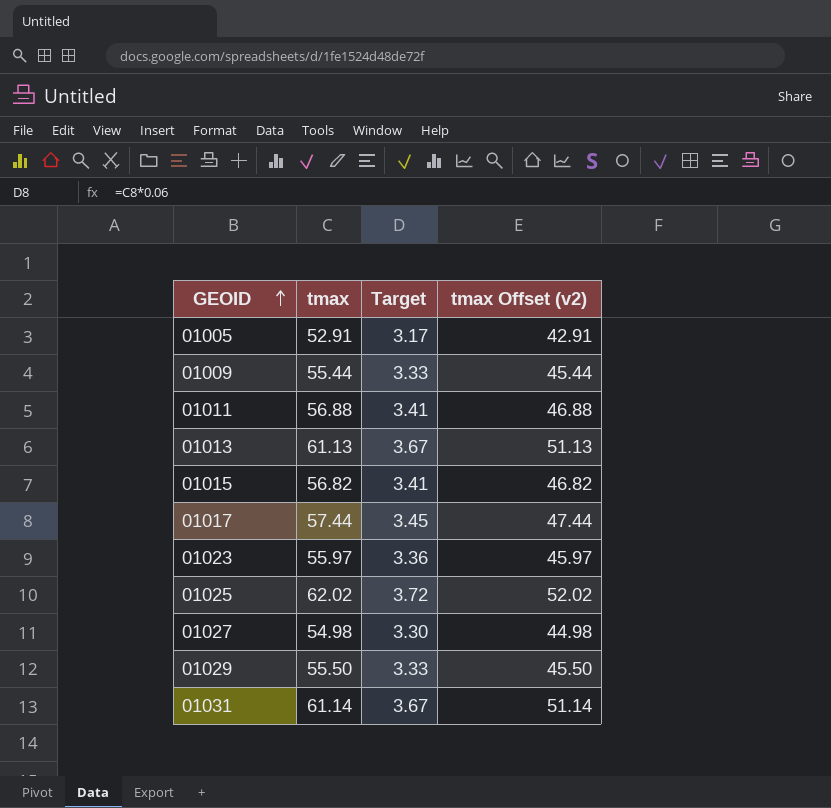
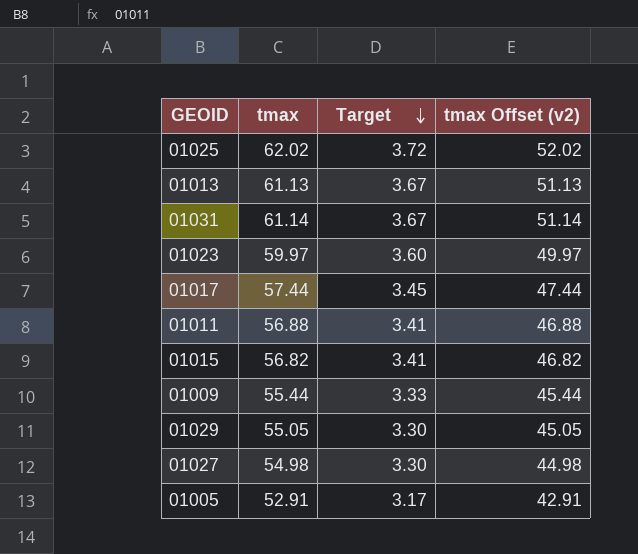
row order: GEOID ascending -> Target descending
01023 | tmax: 55.97 -> 59.97
01023 | Target: 3.36 -> 3.60
01023 | tmax Offset (v2): 45.97 -> 49.97
01029 | tmax: 55.50 -> 55.05
01029 | Target: 3.33 -> 3.30
01029 | tmax Offset (v2): 45.50 -> 45.05

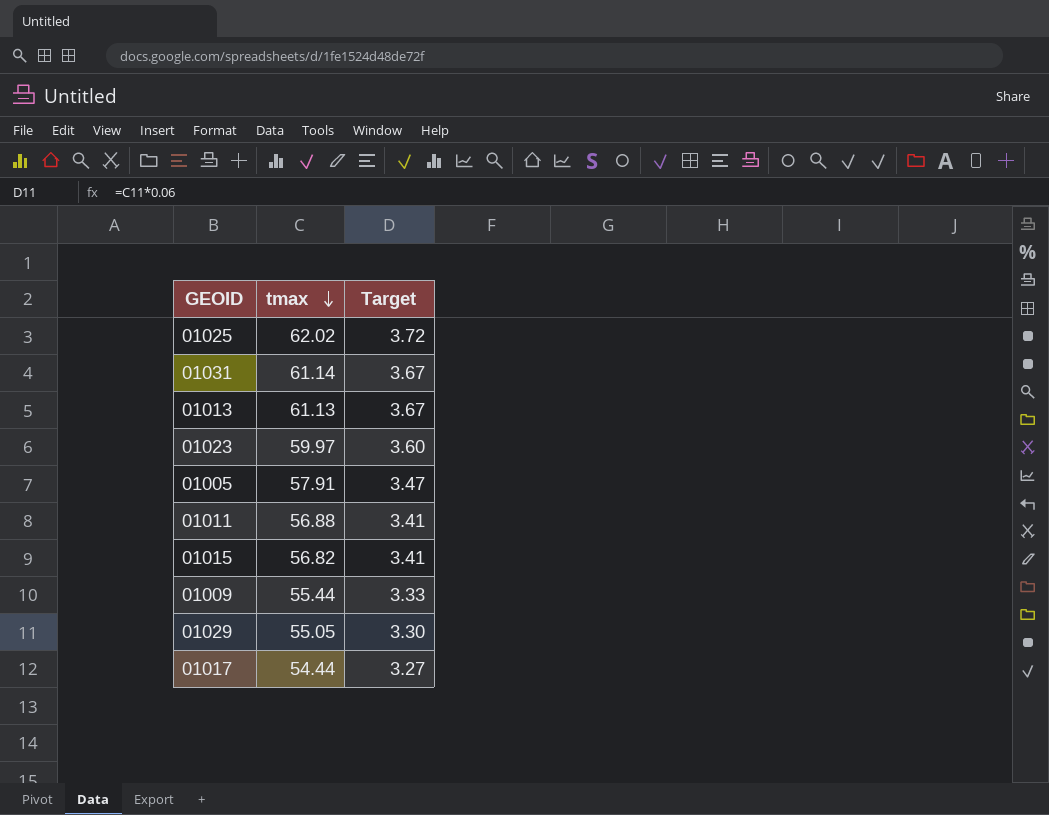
row order: Target descending -> tmax descending
column tmax Offset (v2) | formula: [tmax] - 10 -> none
row 01027: 54.98 | 3.30 | 44.98 -> none
01005 | tmax: 52.91 -> 57.91
01005 | Target: 3.17 -> 3.47
01017 | tmax: 57.44 -> 54.44
01017 | Target: 3.45 -> 3.27

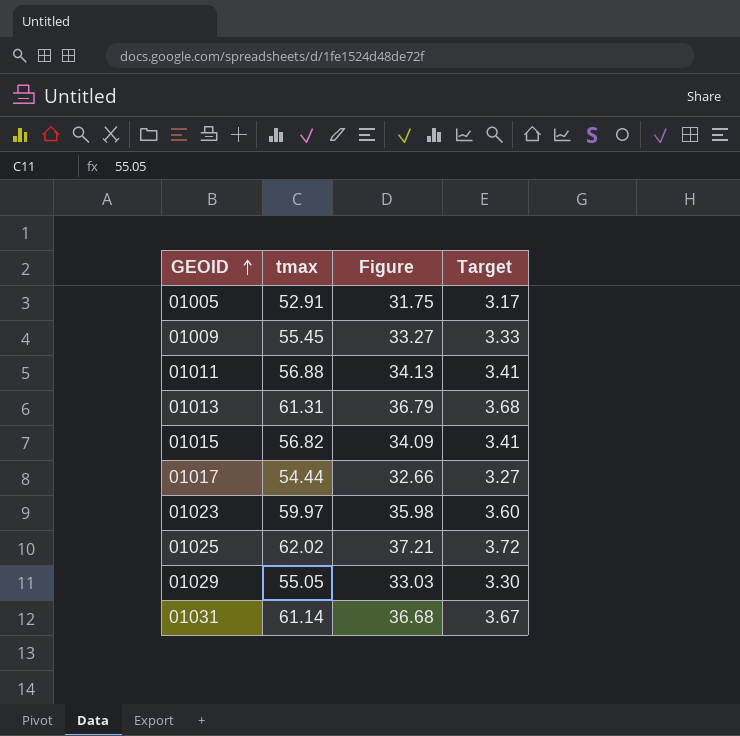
row order: tmax descending -> GEOID ascending
column Figure | formula: none -> [tmax] * 0.6
01005 | tmax: 57.91 -> 52.91
01005 | Target: 3.47 -> 3.17
01009 | tmax: 55.44 -> 55.45
01013 | tmax: 61.13 -> 61.31
01013 | Target: 3.67 -> 3.68

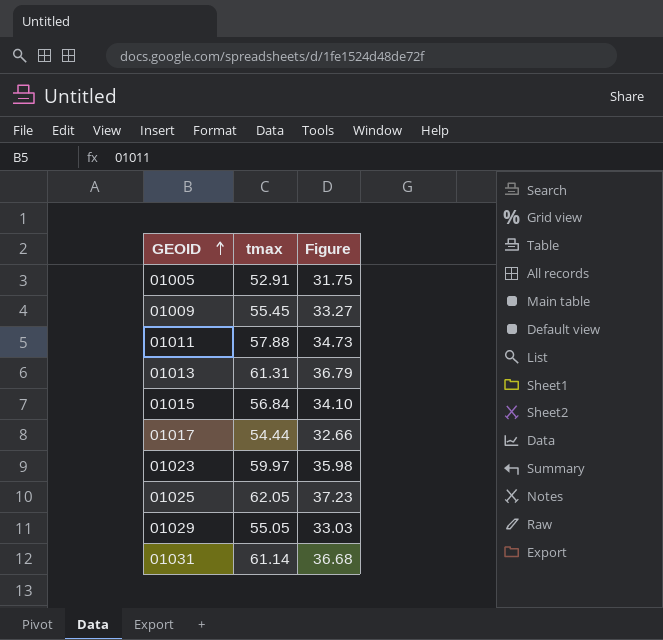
column Target | formula: [tmax] * 0.06 -> none
01011 | tmax: 56.88 -> 57.88
01011 | Figure: 34.13 -> 34.73
01015 | tmax: 56.82 -> 56.84
01015 | Figure: 34.09 -> 34.10
01025 | tmax: 62.02 -> 62.05
01025 | Figure: 37.21 -> 37.23

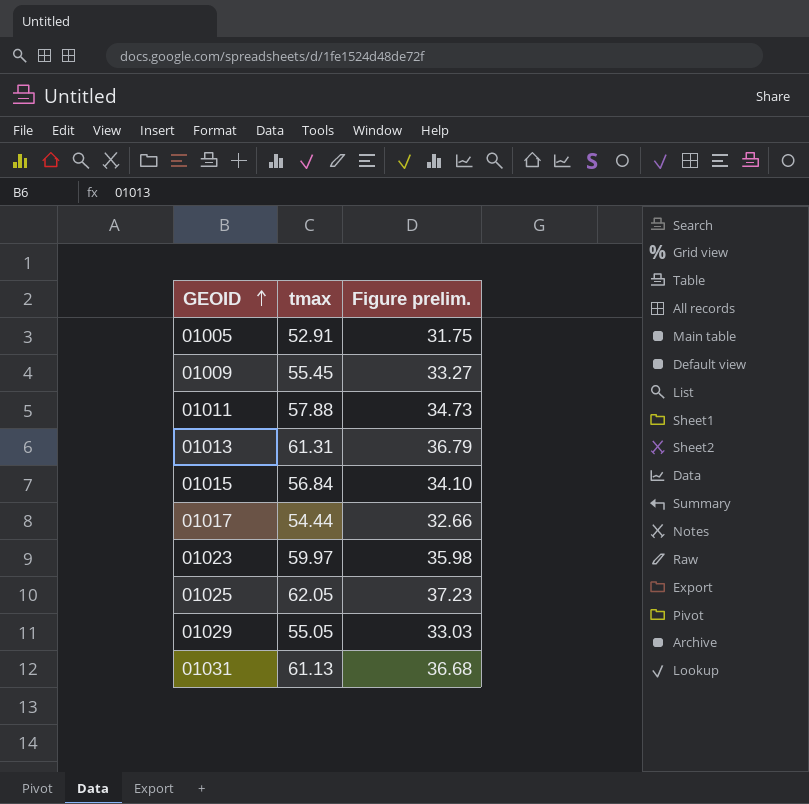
column name: Figure -> Figure prelim.
01031 | tmax: 61.14 -> 61.13

